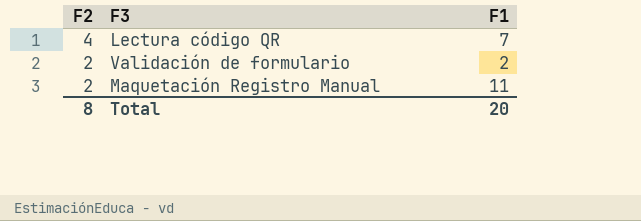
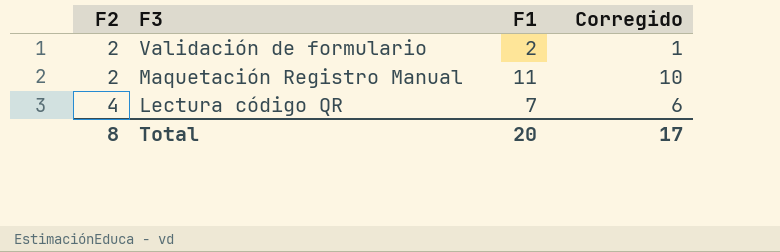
row order: F2 descending -> F2 ascending
column Corregido | formula: none -> [F1] - 1

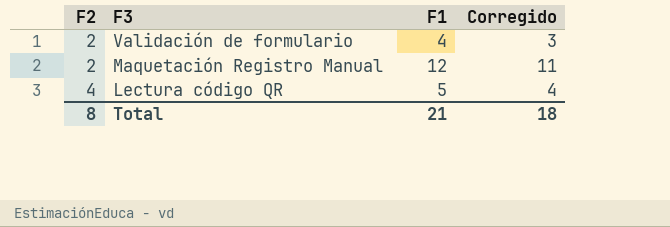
Validación de formulario | F1: 2 -> 4
Validación de formulario | Corregido: 1 -> 3
Maquetación Registro Manual | F1: 11 -> 12
Maquetación Registro Manual | Corregido: 10 -> 11
Lectura código QR | F1: 7 -> 5
Lectura código QR | Corregido: 6 -> 4
Total | F1: 20 -> 21
Total | Corregido: 17 -> 18

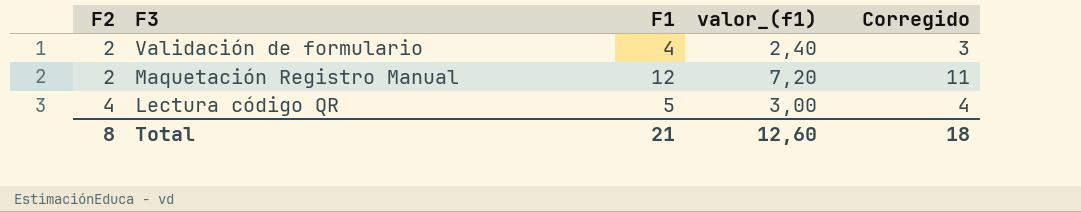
column valor_(f1) | formula: none -> [F1] * 0,6

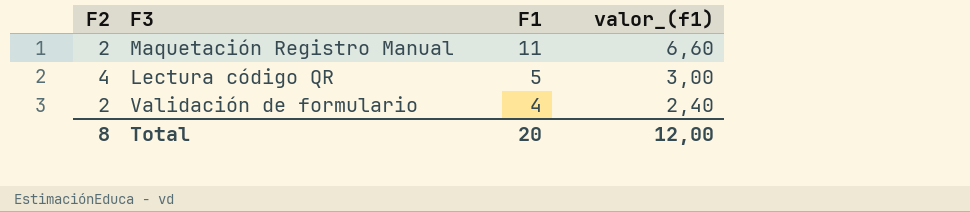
row order: F2 ascending -> F1 descending
column Corregido | formula: [F1] - 1 -> none
Maquetación Registro Manual | F1: 12 -> 11
Maquetación Registro Manual | valor_(f1): 7,20 -> 6,60
Total | F1: 21 -> 20
Total | valor_(f1): 12,60 -> 12,00

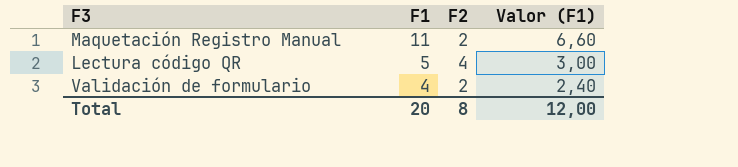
column F2 | position: 1 -> 3
column name: valor_(f1) -> Valor (F1)

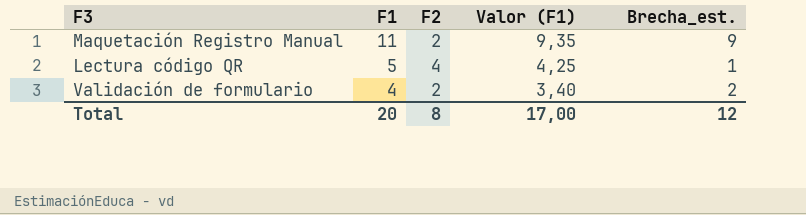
column Valor (F1) | formula: [F1] * 0,6 -> [F1] * 0,85
column Brecha_est. | formula: none -> [F1] - [F2]
Total | Valor (F1): 12,00 -> 17,00

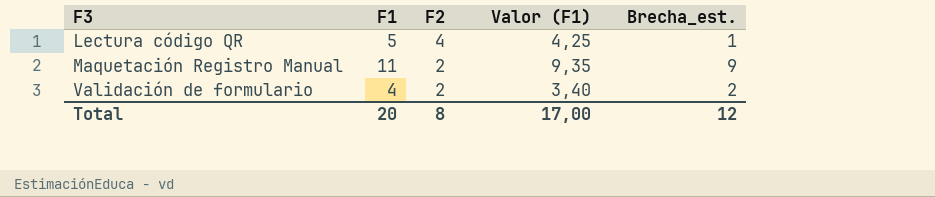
row order: F1 descending -> F3 ascending

